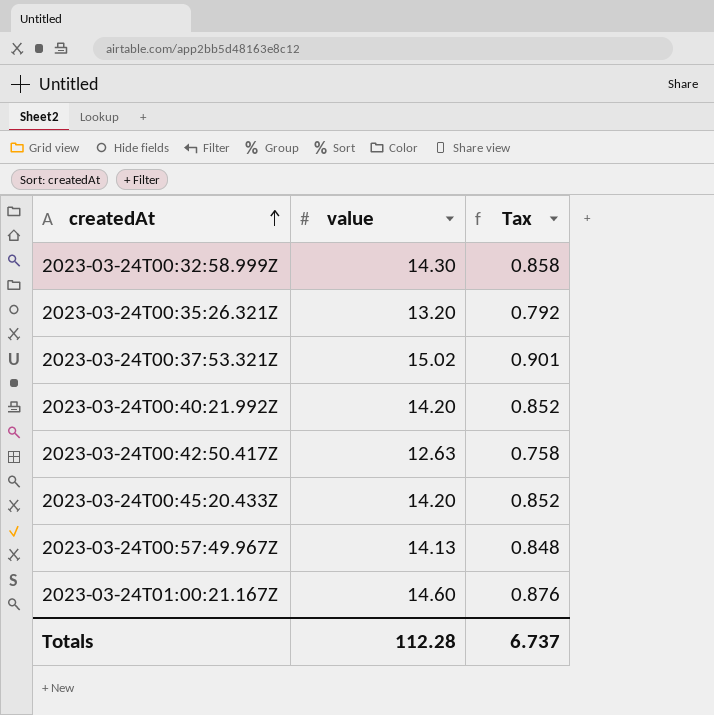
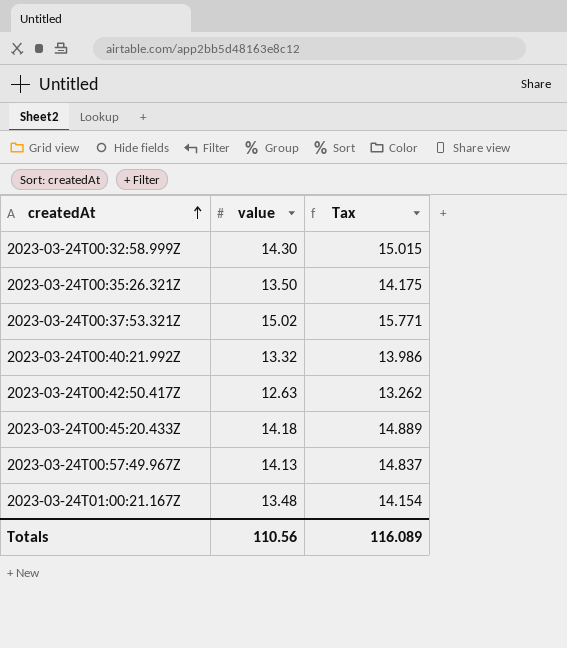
column Tax | formula: [value] * 0.06 -> [value] * 1.05
2023-03-24T00:35:26.321Z | value: 13.20 -> 13.50
2023-03-24T00:40:21.992Z | value: 14.20 -> 13.32
2023-03-24T00:45:20.433Z | value: 14.20 -> 14.18
2023-03-24T01:00:21.167Z | value: 14.60 -> 13.48
Totals | value: 112.28 -> 110.56
Totals | Tax: 6.737 -> 116.089

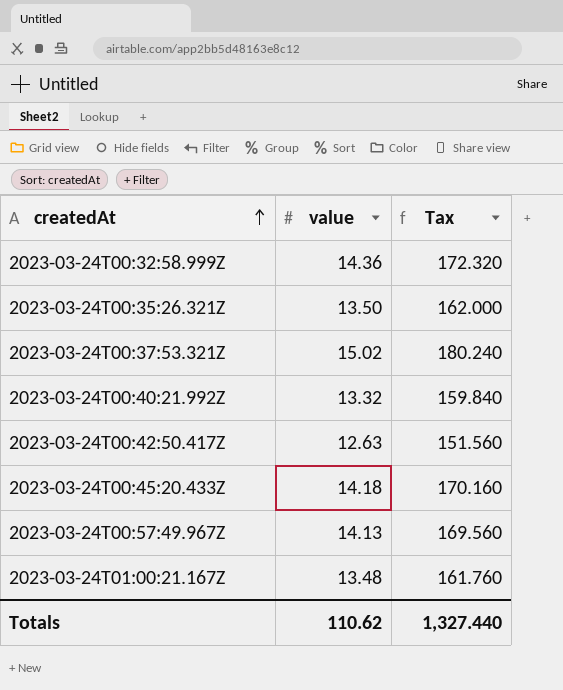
column Tax | formula: [value] * 1.05 -> [value] * 12
2023-03-24T00:32:58.999Z | value: 14.30 -> 14.36
Totals | value: 110.56 -> 110.62
Totals | Tax: 116.089 -> 1,327.440

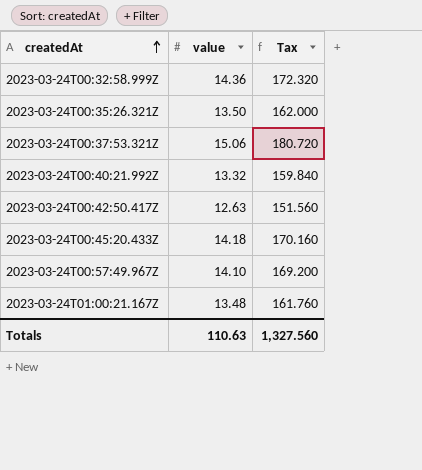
2023-03-24T00:37:53.321Z | value: 15.02 -> 15.06
2023-03-24T00:37:53.321Z | Tax: 180.240 -> 180.720
2023-03-24T00:57:49.967Z | value: 14.13 -> 14.10
2023-03-24T00:57:49.967Z | Tax: 169.560 -> 169.200
Totals | value: 110.62 -> 110.63
Totals | Tax: 1,327.440 -> 1,327.560

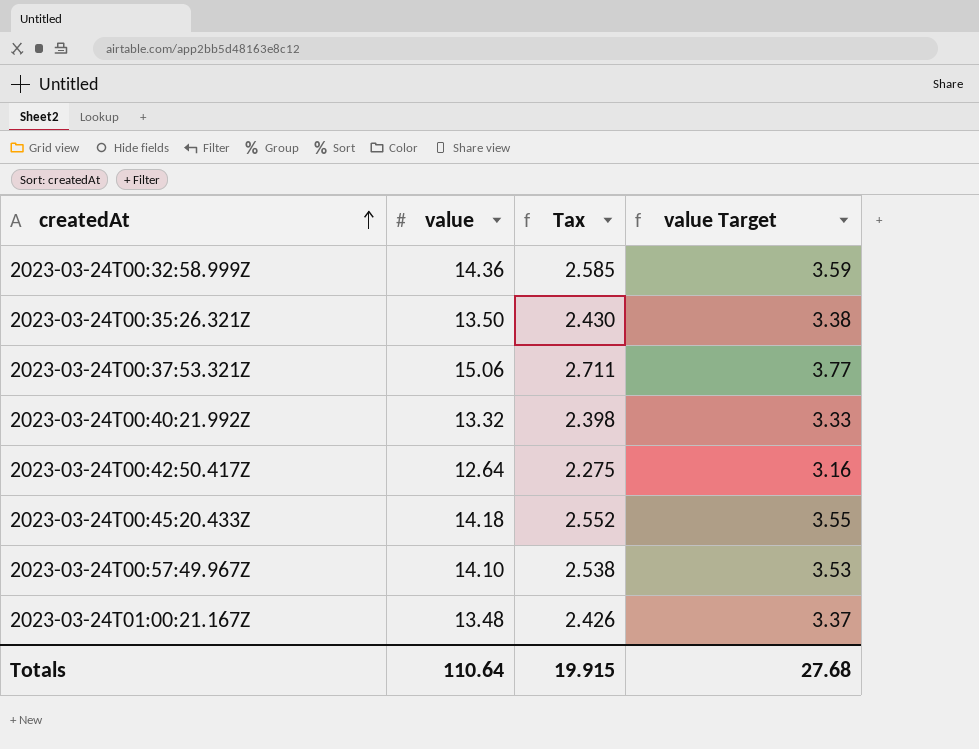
column Tax | formula: [value] * 12 -> [value] * 0.18
column value Target | formula: none -> [value] * 0.25
2023-03-24T00:42:50.417Z | value: 12.63 -> 12.64
Totals | value: 110.63 -> 110.64
Totals | Tax: 1,327.560 -> 19.915

